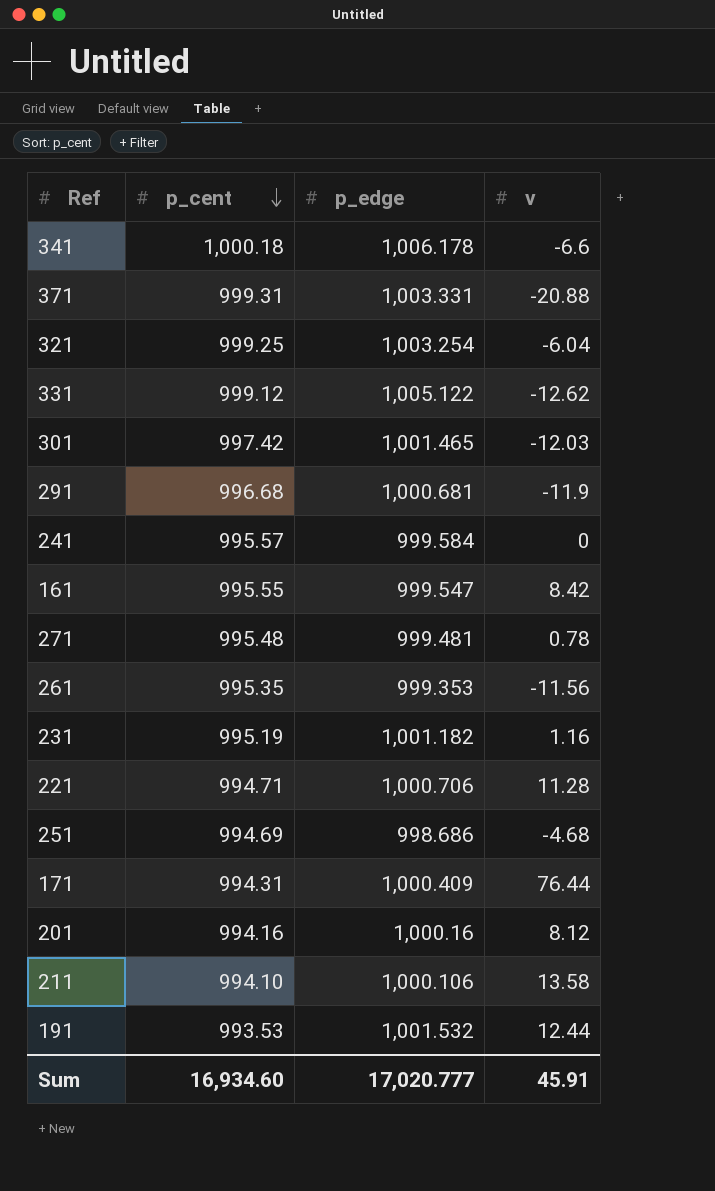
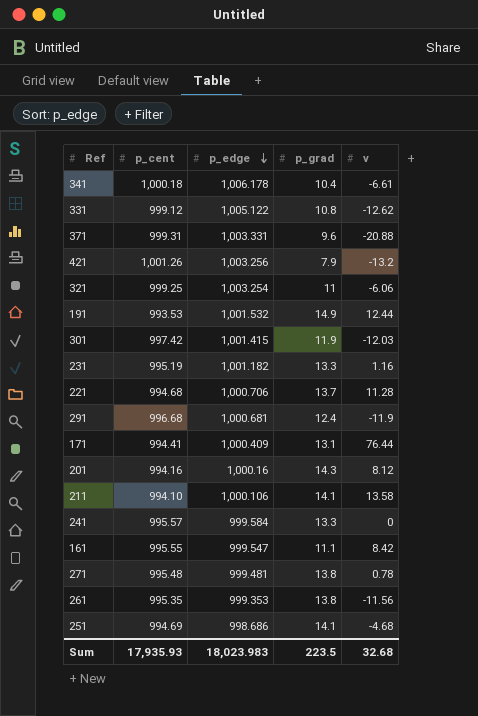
row order: p_cent descending -> p_edge descending
column p_grad | position: none -> 4
341 | v: -6.6 -> -6.61
row 421: none -> 1,001.26 | 1,003.256 | 7.9 | -13.2
321 | v: -6.04 -> -6.06
301 | p_edge: 1,001.465 -> 1,001.415
221 | p_cent: 994.71 -> 994.68
171 | p_cent: 994.31 -> 994.41
Sum | p_cent: 16,934.60 -> 17,935.93
Sum | p_edge: 17,020.777 -> 18,023.983
Sum | v: 45.91 -> 32.68

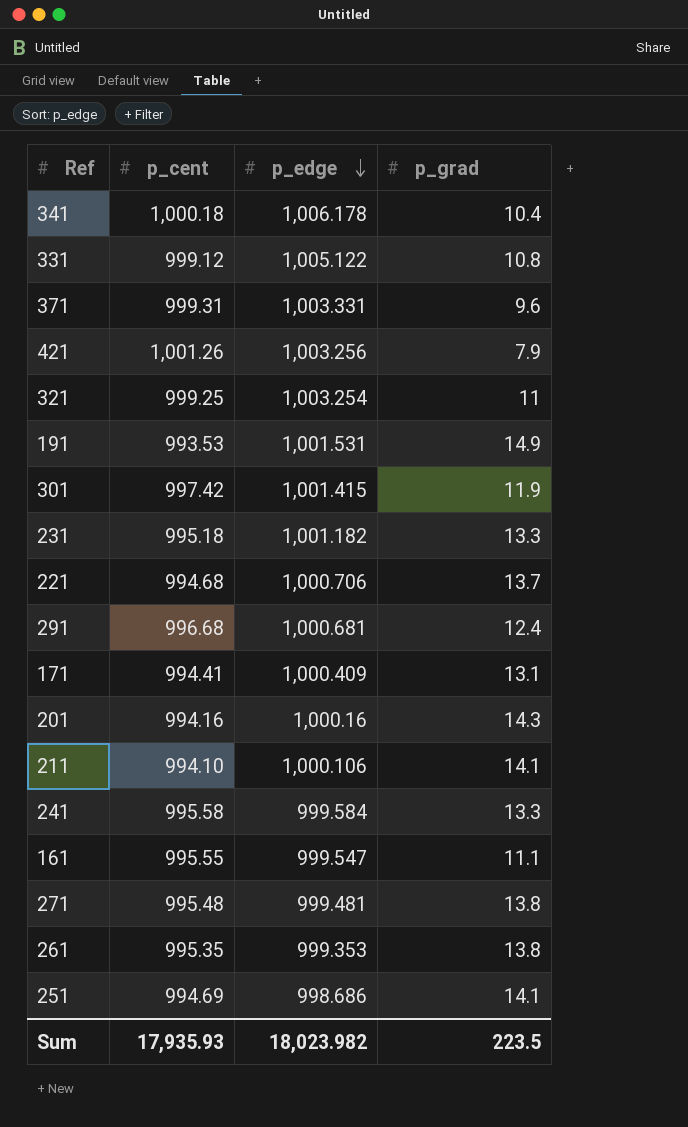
column v | position: 5 -> none
191 | p_edge: 1,001.532 -> 1,001.531
231 | p_cent: 995.19 -> 995.18
241 | p_cent: 995.57 -> 995.58
Sum | p_edge: 18,023.983 -> 18,023.982

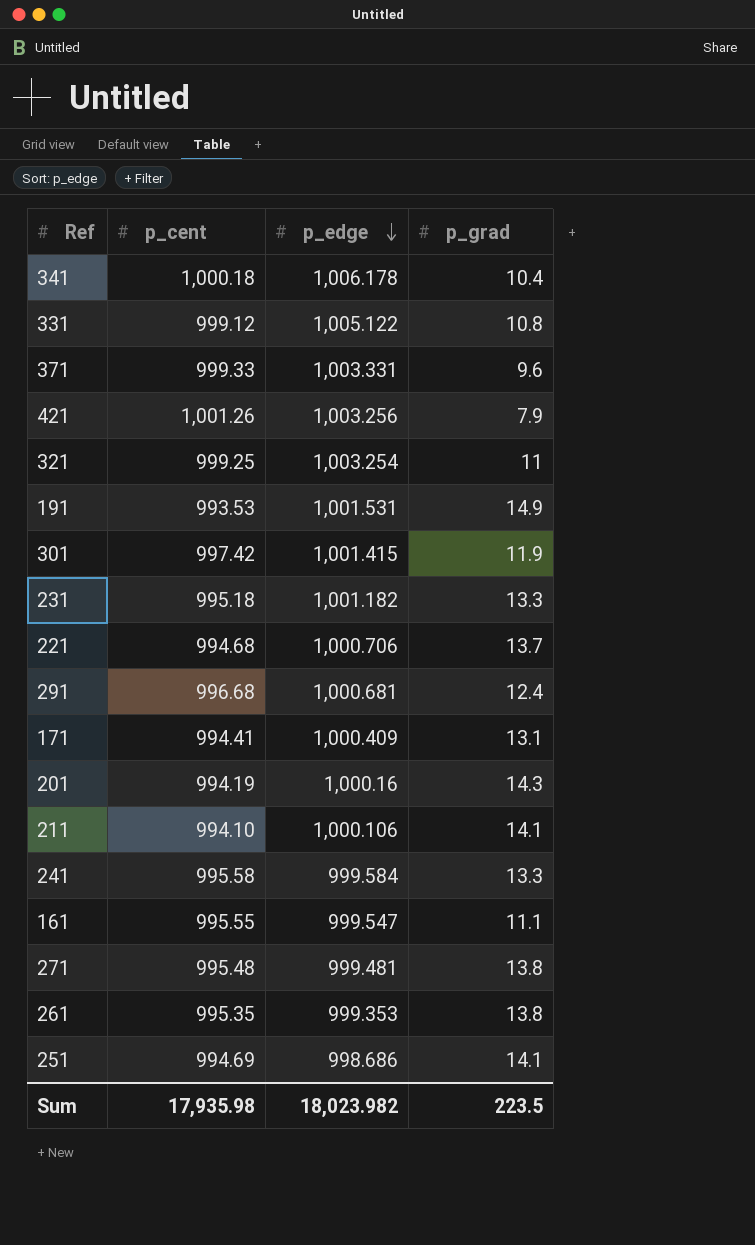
371 | p_cent: 999.31 -> 999.33
201 | p_cent: 994.16 -> 994.19
Sum | p_cent: 17,935.93 -> 17,935.98

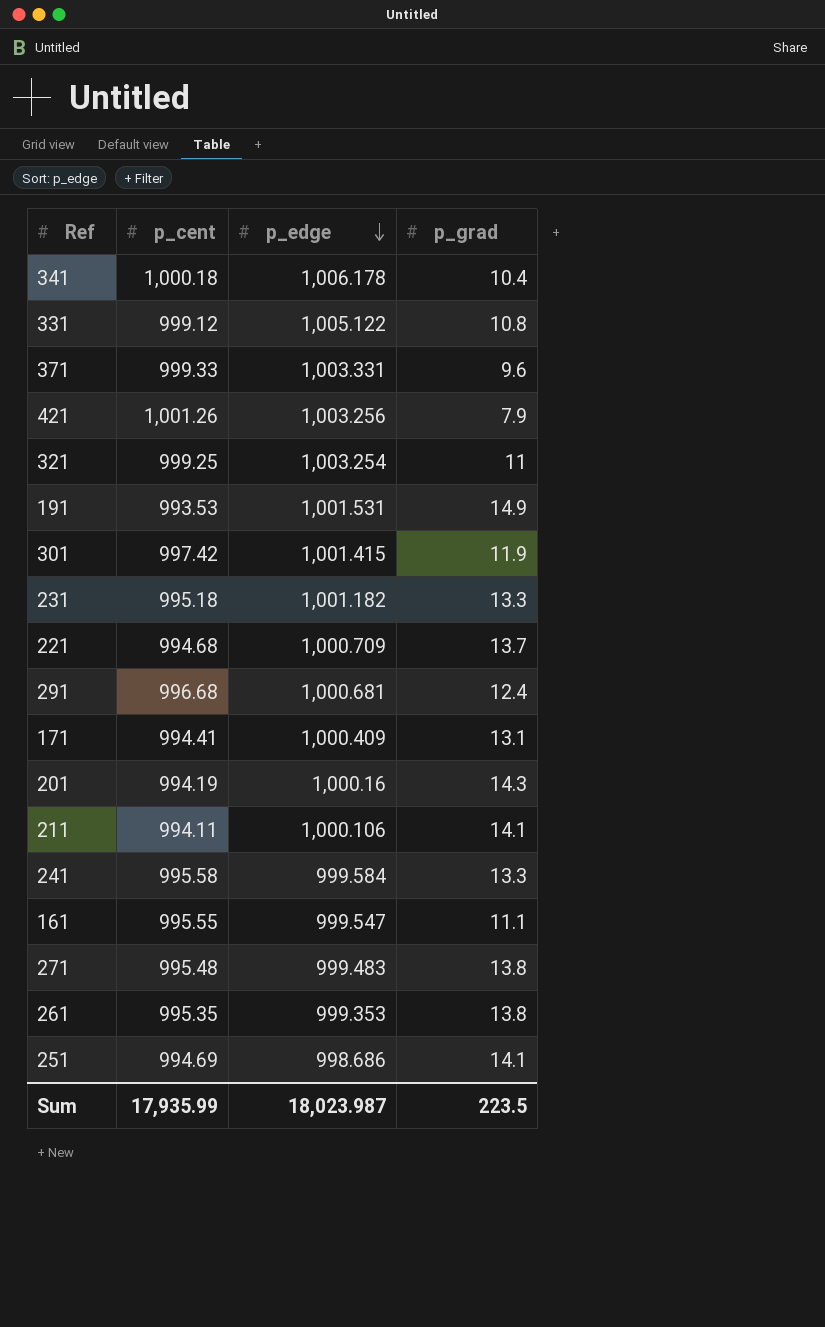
221 | p_edge: 1,000.706 -> 1,000.709
211 | p_cent: 994.10 -> 994.11
271 | p_edge: 999.481 -> 999.483
Sum | p_cent: 17,935.98 -> 17,935.99
Sum | p_edge: 18,023.982 -> 18,023.987

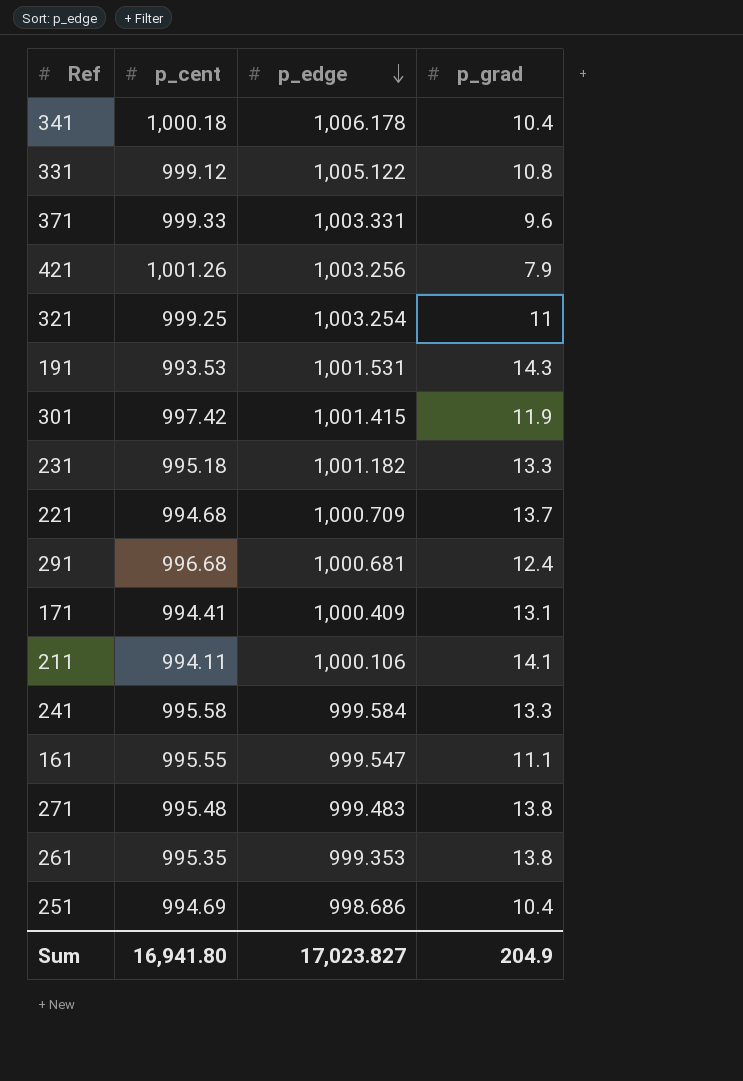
row 201: 994.19 | 1,000.16 | 14.3 -> none
191 | p_grad: 14.9 -> 14.3
251 | p_grad: 14.1 -> 10.4
Sum | p_cent: 17,935.99 -> 16,941.80
Sum | p_edge: 18,023.987 -> 17,023.827
Sum | p_grad: 223.5 -> 204.9

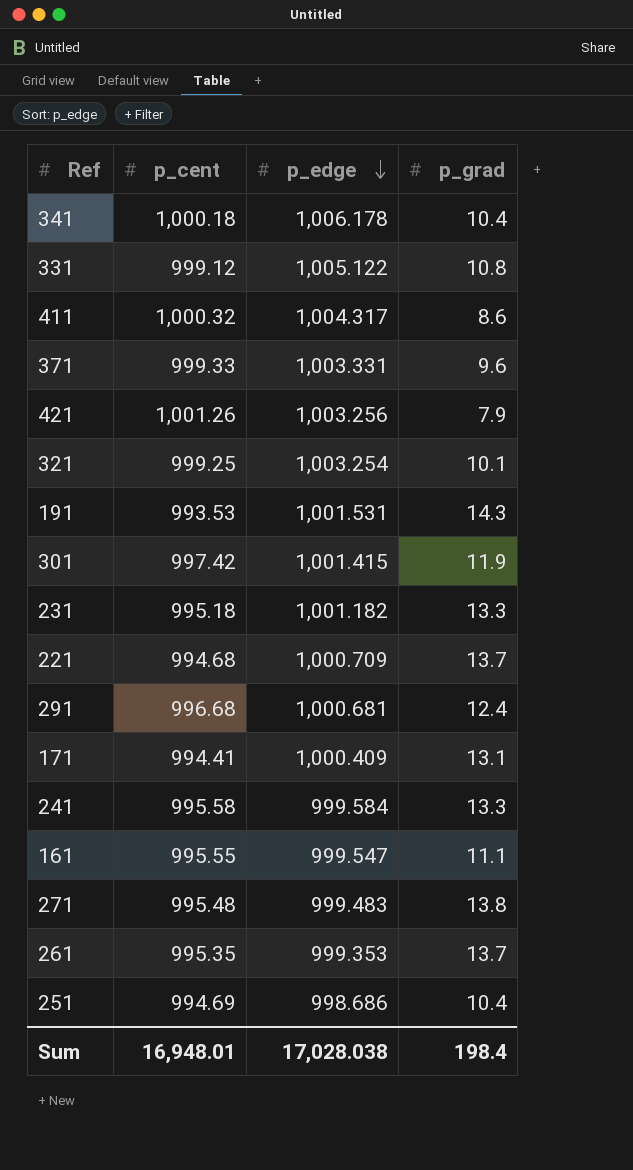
row 211: 994.11 | 1,000.106 | 14.1 -> none
row 411: none -> 1,000.32 | 1,004.317 | 8.6
321 | p_grad: 11 -> 10.1
261 | p_grad: 13.8 -> 13.7
Sum | p_cent: 16,941.80 -> 16,948.01
Sum | p_edge: 17,023.827 -> 17,028.038
Sum | p_grad: 204.9 -> 198.4

